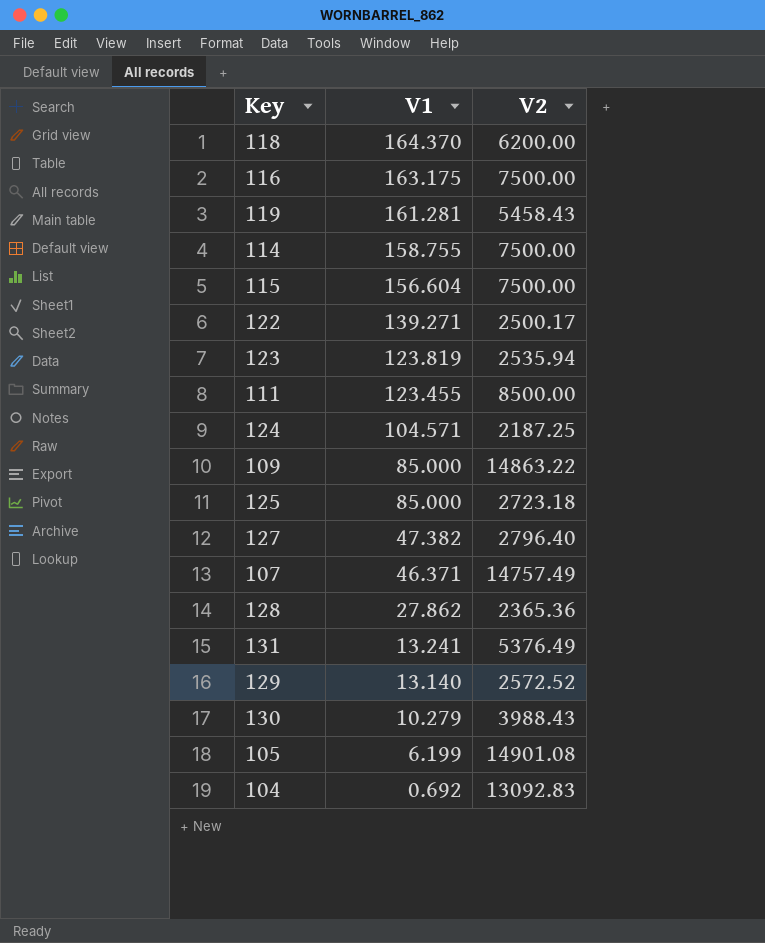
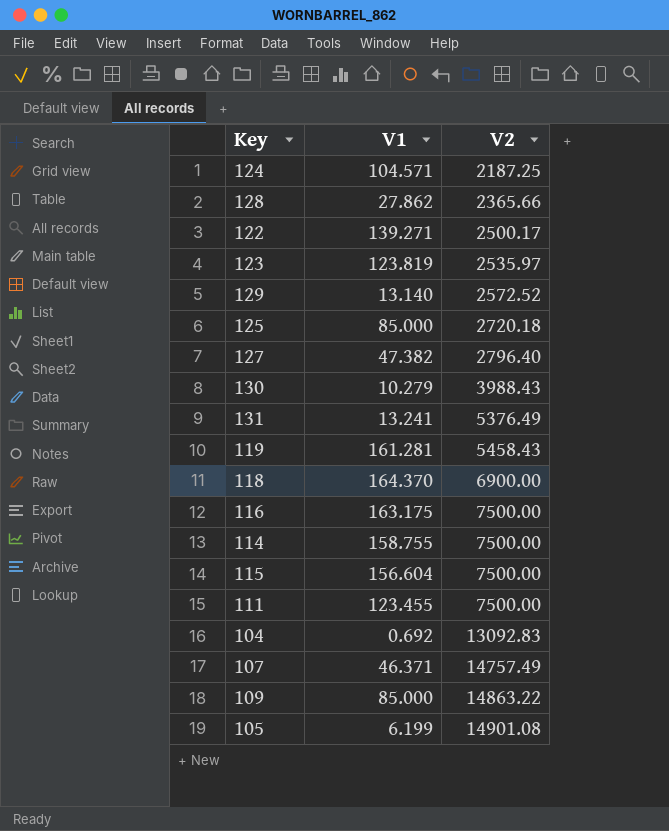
row order: V1 descending -> V2 ascending
128 | V2: 2365.36 -> 2365.66
123 | V2: 2535.94 -> 2535.97
125 | V2: 2723.18 -> 2720.18
118 | V2: 6200.00 -> 6900.00
111 | V2: 8500.00 -> 7500.00

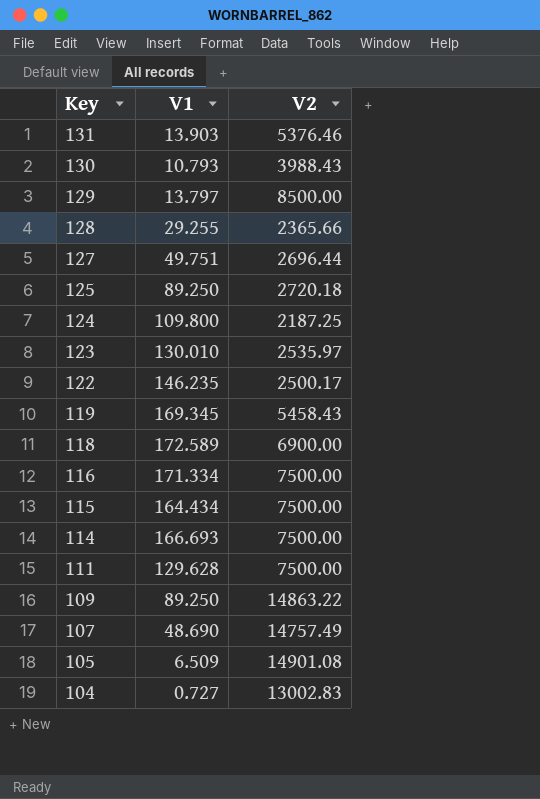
row order: V2 ascending -> Key descending
131 | V1: 13.241 -> 13.903
131 | V2: 5376.49 -> 5376.46
130 | V1: 10.279 -> 10.793
129 | V1: 13.140 -> 13.797
129 | V2: 2572.52 -> 8500.00
128 | V1: 27.862 -> 29.255
127 | V1: 47.382 -> 49.751
127 | V2: 2796.40 -> 2696.44
125 | V1: 85.000 -> 89.250
124 | V1: 104.571 -> 109.800
123 | V1: 123.819 -> 130.010
122 | V1: 139.271 -> 146.235
119 | V1: 161.281 -> 169.345
118 | V1: 164.370 -> 172.589
116 | V1: 163.175 -> 171.334
115 | V1: 156.604 -> 164.434
114 | V1: 158.755 -> 166.693
111 | V1: 123.455 -> 129.628
109 | V1: 85.000 -> 89.250
107 | V1: 46.371 -> 48.690
105 | V1: 6.199 -> 6.509
104 | V1: 0.692 -> 0.727
104 | V2: 13092.83 -> 13002.83

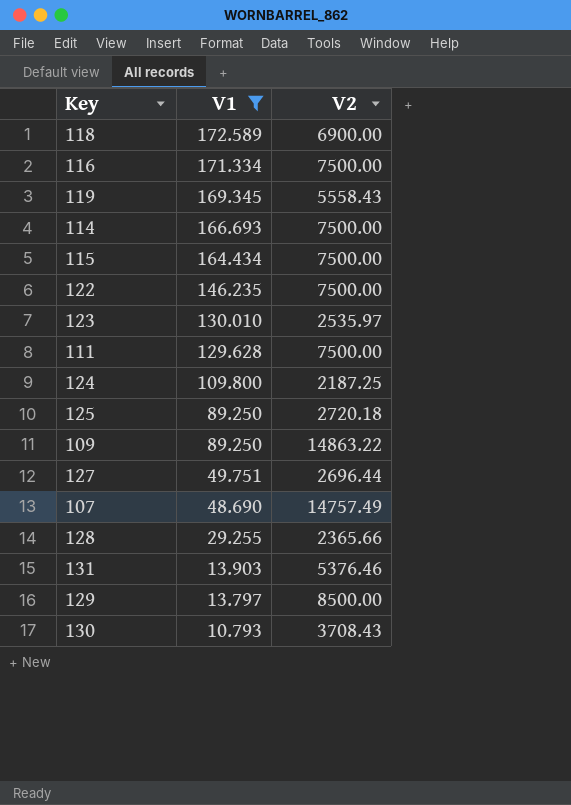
filter: none -> V1 >= 10.793
row order: Key descending -> V1 descending
119 | V2: 5458.43 -> 5558.43
122 | V2: 2500.17 -> 7500.00
130 | V2: 3988.43 -> 3708.43

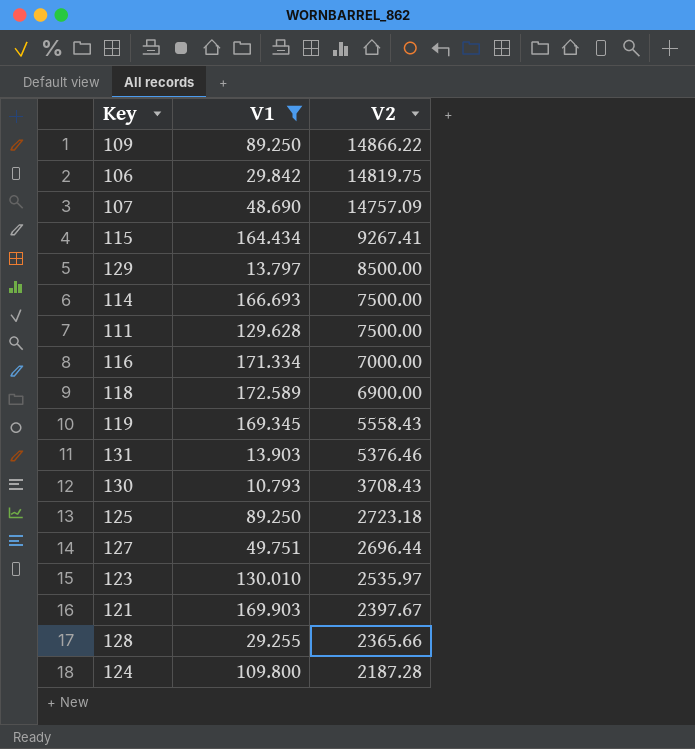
row order: V1 descending -> V2 descending
row 122: 146.235 | 7500.00 -> none
109 | V2: 14863.22 -> 14866.22
row 106: none -> 29.842 | 14819.75
107 | V2: 14757.49 -> 14757.09
115 | V2: 7500.00 -> 9267.41
116 | V2: 7500.00 -> 7000.00
125 | V2: 2720.18 -> 2723.18
row 121: none -> 169.903 | 2397.67
124 | V2: 2187.25 -> 2187.28

